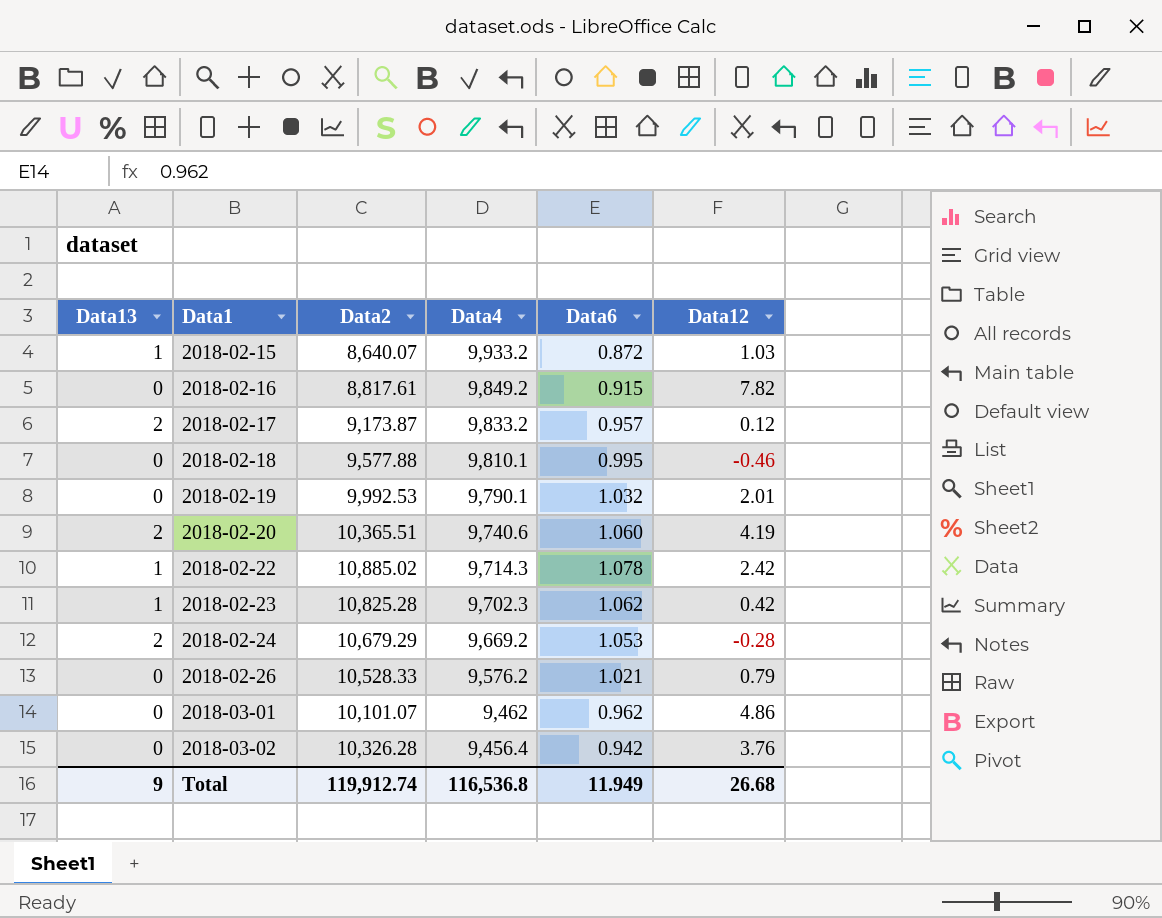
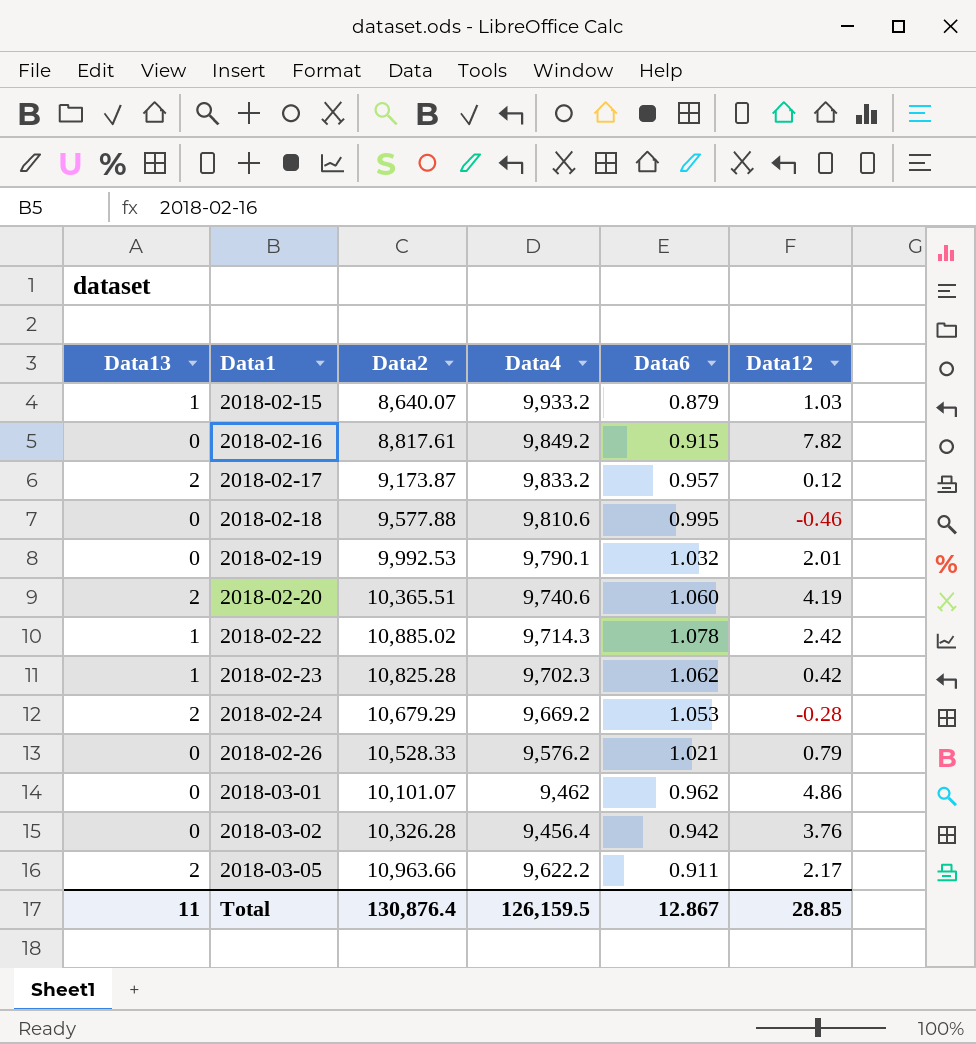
2018-02-15 | Data6: 0.872 -> 0.879
2018-02-18 | Data4: 9,810.1 -> 9,810.6
row 2018-03-05: none -> 2 | 10,963.66 | 9,622.2 | 0.911 | 2.17
Total | Data13: 9 -> 11
Total | Data2: 119,912.74 -> 130,876.4
Total | Data4: 116,536.8 -> 126,159.5
Total | Data6: 11.949 -> 12.867
Total | Data12: 26.68 -> 28.85

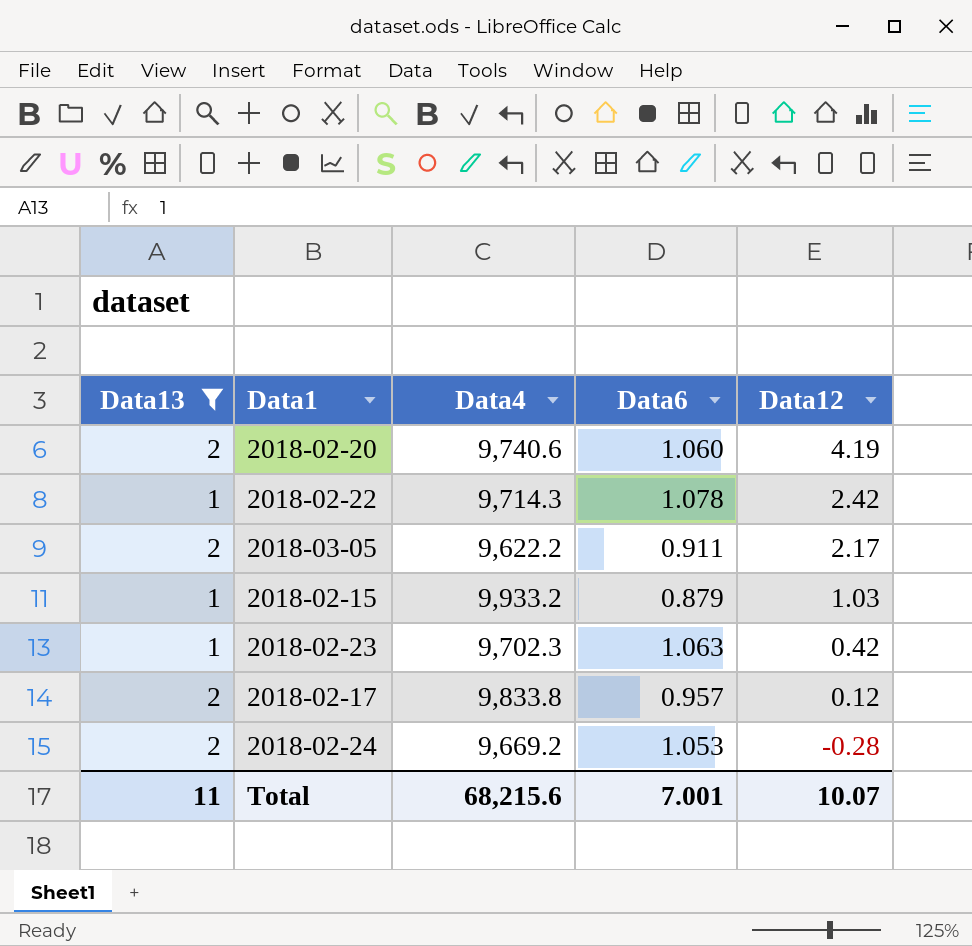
filter: none -> Data13 != 0
row order: Data1 ascending -> Data12 descending
column Data2 | position: 3 -> none
2018-02-23 | Data6: 1.062 -> 1.063
2018-02-17 | Data4: 9,833.2 -> 9,833.8
Total | Data4: 126,159.5 -> 68,215.6
Total | Data6: 12.867 -> 7.001
Total | Data12: 28.85 -> 10.07

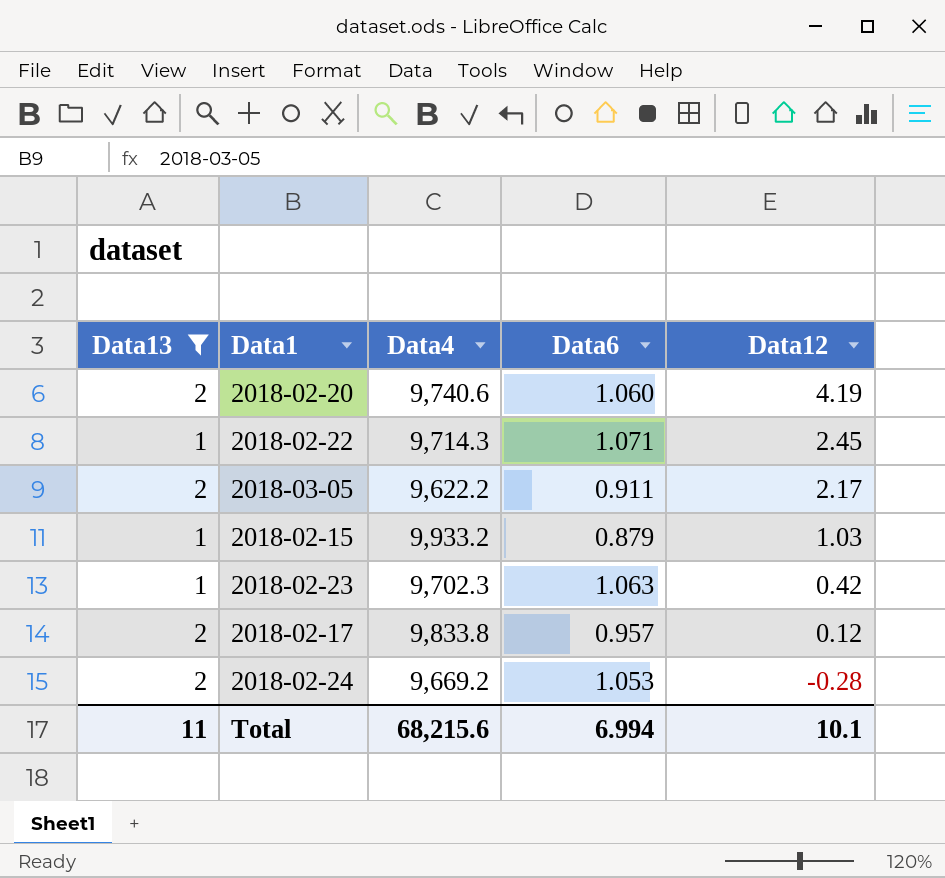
2018-02-22 | Data6: 1.078 -> 1.071
2018-02-22 | Data12: 2.42 -> 2.45
Total | Data6: 7.001 -> 6.994
Total | Data12: 10.07 -> 10.1

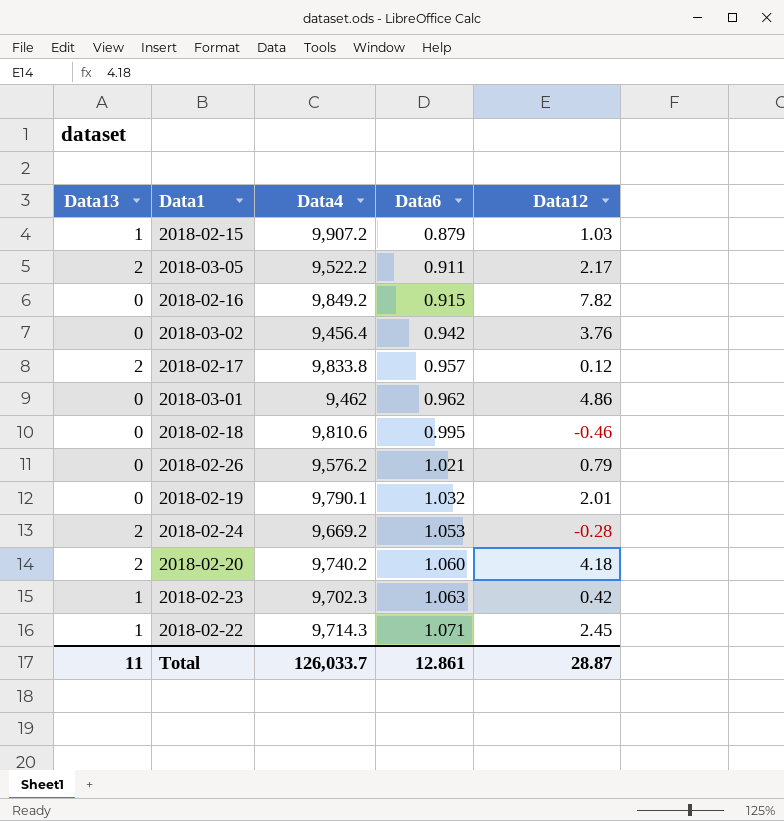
filter: Data13 != 0 -> none
row order: Data12 descending -> Data6 ascending
2018-02-15 | Data4: 9,933.2 -> 9,907.2
2018-03-05 | Data4: 9,622.2 -> 9,522.2
2018-02-20 | Data4: 9,740.6 -> 9,740.2
2018-02-20 | Data12: 4.19 -> 4.18
Total | Data4: 68,215.6 -> 126,033.7
Total | Data6: 6.994 -> 12.861
Total | Data12: 10.1 -> 28.87

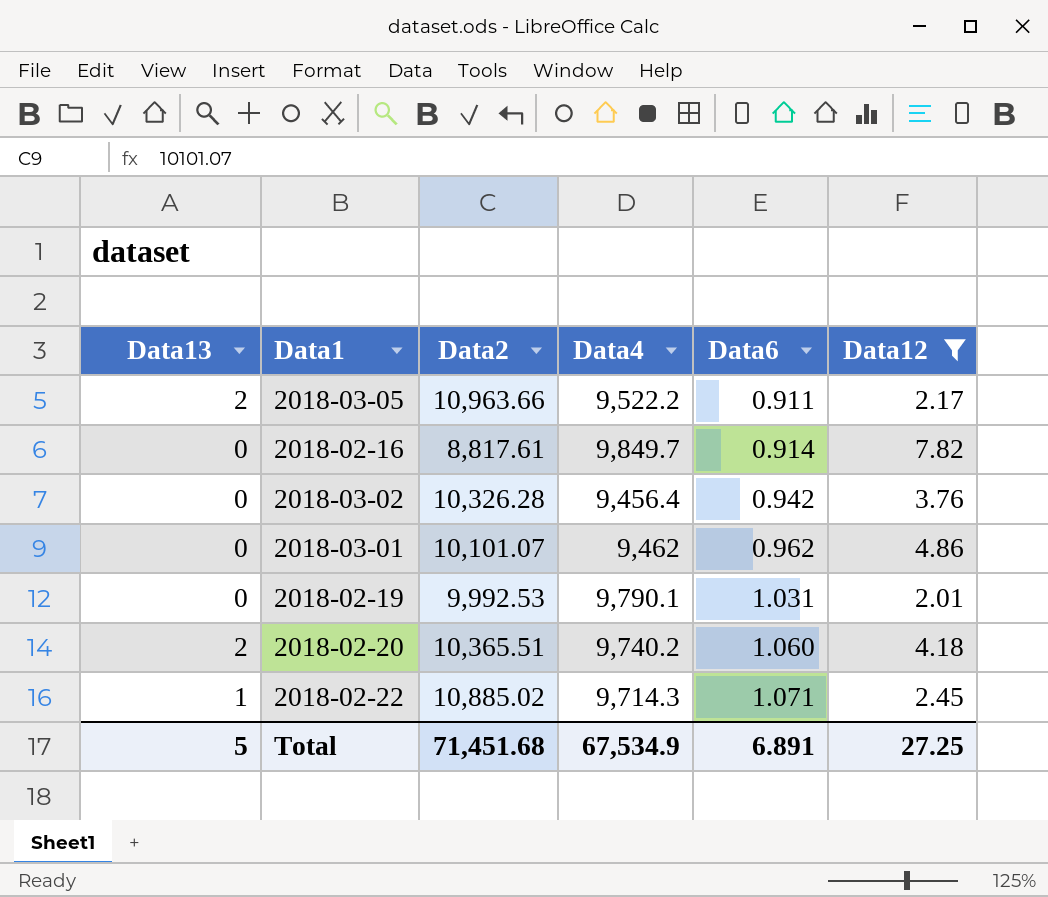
filter: none -> Data12 >= 2.01
column Data2 | position: none -> 3
2018-02-16 | Data4: 9,849.2 -> 9,849.7
2018-02-16 | Data6: 0.915 -> 0.914
2018-02-19 | Data6: 1.032 -> 1.031
Total | Data13: 11 -> 5
Total | Data4: 126,033.7 -> 67,534.9
Total | Data6: 12.861 -> 6.891
Total | Data12: 28.87 -> 27.25

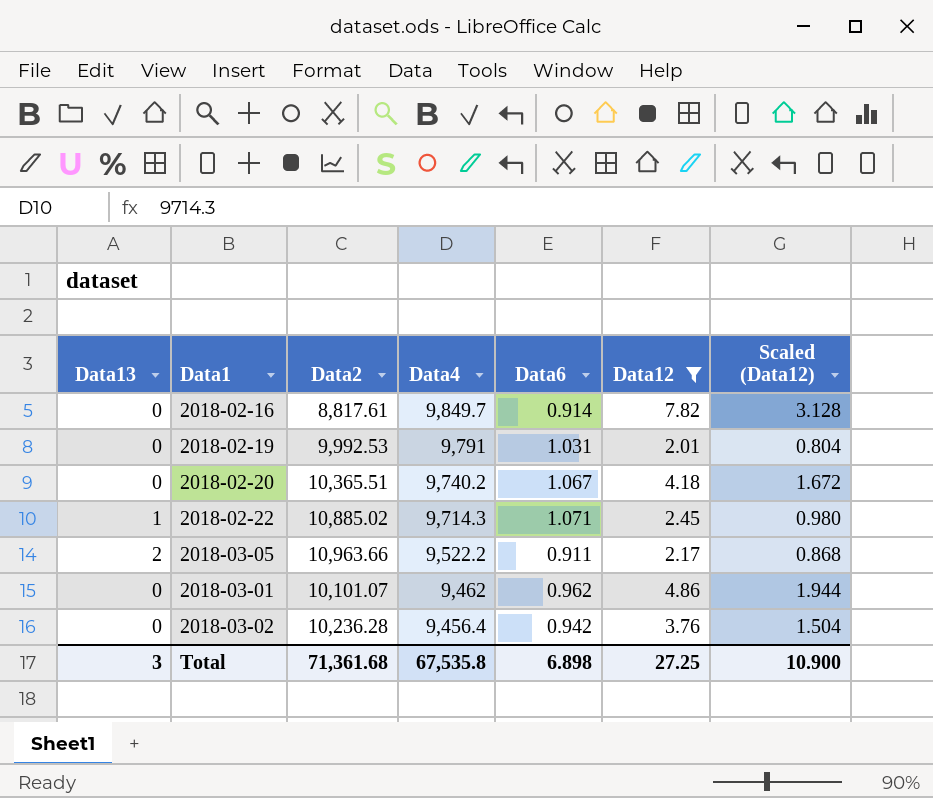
row order: Data6 ascending -> Data4 descending
column Scaled (Data12) | formula: none -> [Data12] * 0.4
2018-02-19 | Data4: 9,790.1 -> 9,791
2018-02-20 | Data13: 2 -> 0
2018-02-20 | Data6: 1.060 -> 1.067
2018-03-02 | Data2: 10,326.28 -> 10,236.28
Total | Data13: 5 -> 3
Total | Data2: 71,451.68 -> 71,361.68
Total | Data4: 67,534.9 -> 67,535.8
Total | Data6: 6.891 -> 6.898

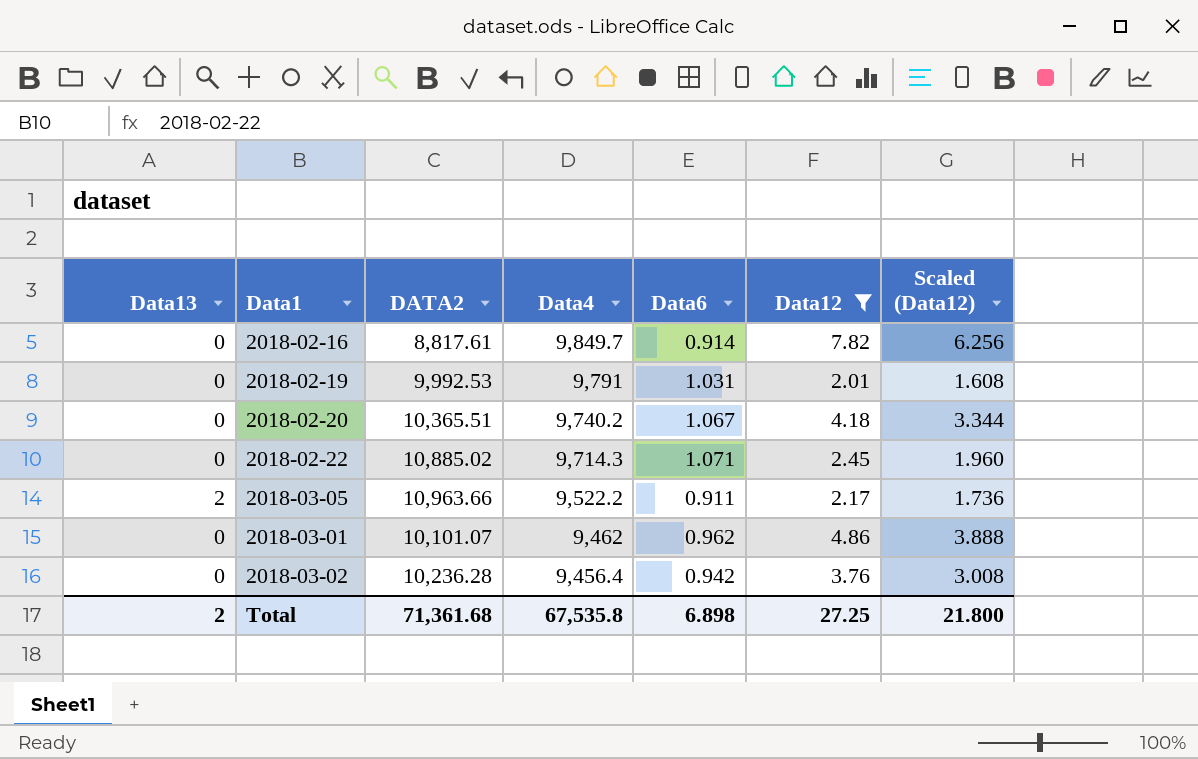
column name: Data2 -> DATA2
column Scaled (Data12) | formula: [Data12] * 0.4 -> [Data12] * 0.8
2018-02-22 | Data13: 1 -> 0
Total | Data13: 3 -> 2
Total | Scaled (Data12): 10.900 -> 21.800

